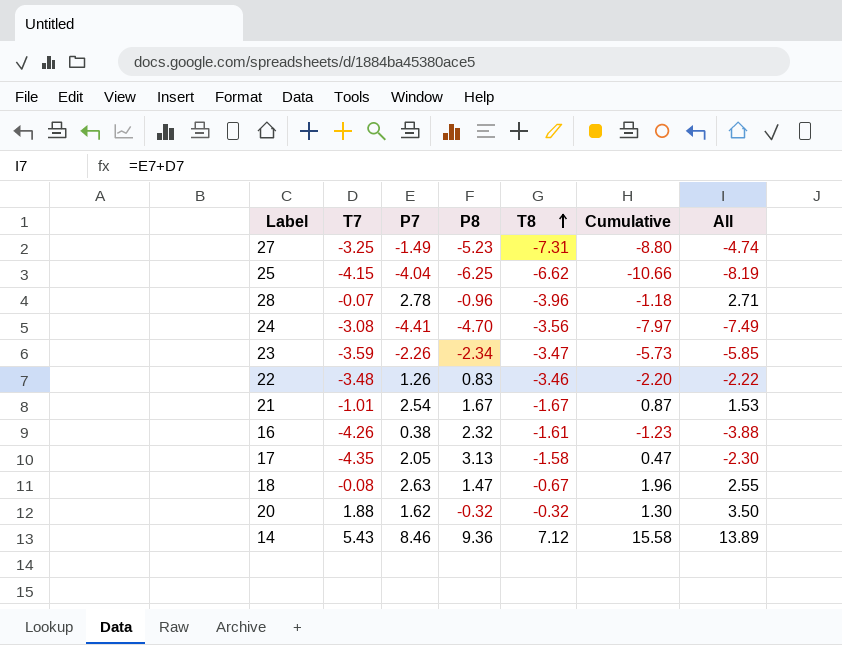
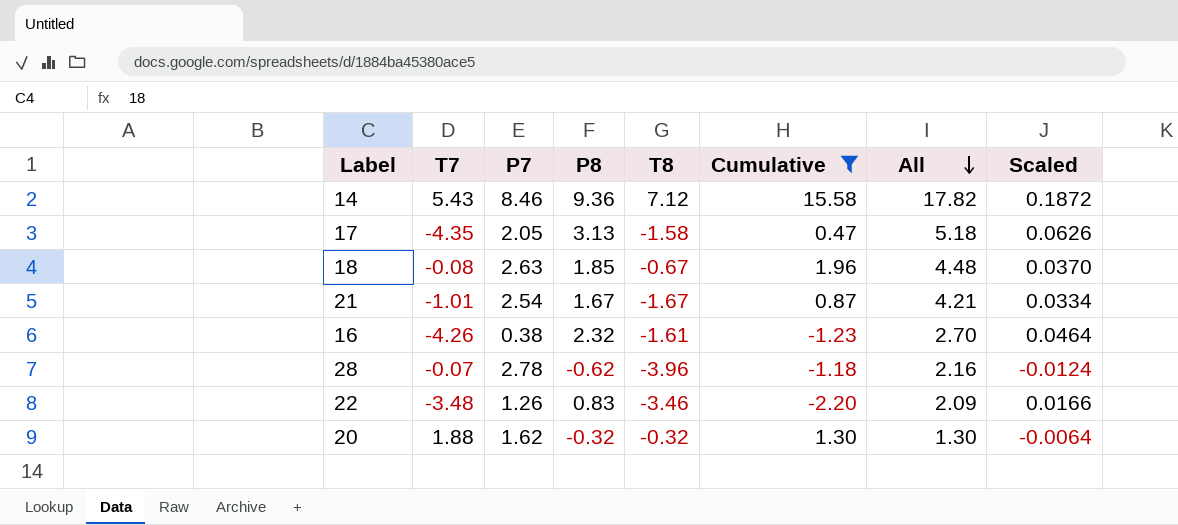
filter: none -> Cumulative >= -2.20
row order: T8 ascending -> All descending
column All | formula: [T7] + [P7] -> [P7] + [P8]
column Scaled | formula: none -> [P8] * 0.02
18 | P8: 1.47 -> 1.85
28 | P8: -0.96 -> -0.62

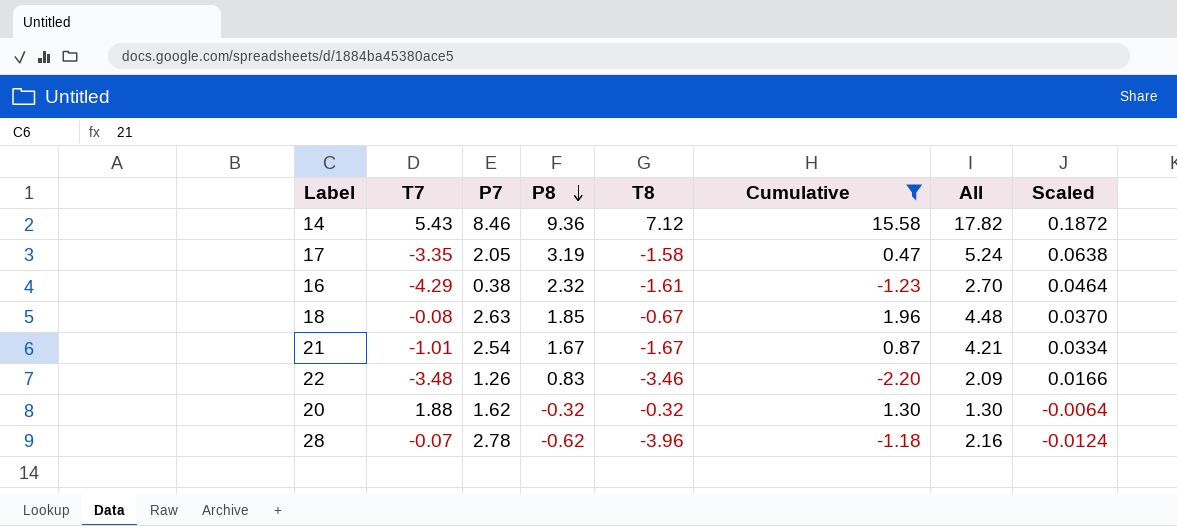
row order: All descending -> P8 descending
17 | T7: -4.35 -> -3.35
17 | P8: 3.13 -> 3.19
17 | All: 5.18 -> 5.24
17 | Scaled: 0.0626 -> 0.0638
16 | T7: -4.26 -> -4.29

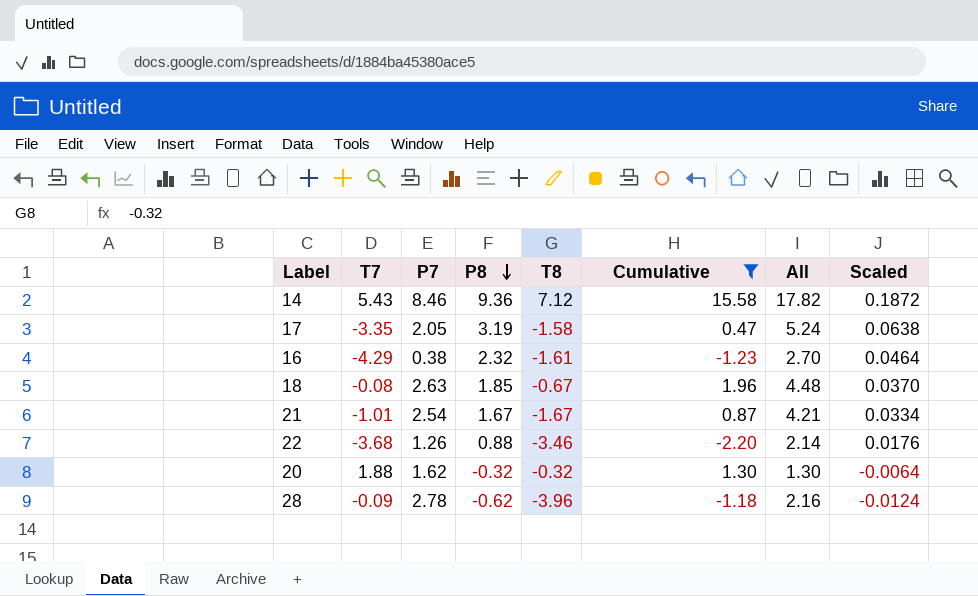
22 | T7: -3.48 -> -3.68
22 | P8: 0.83 -> 0.88
22 | All: 2.09 -> 2.14
22 | Scaled: 0.0166 -> 0.0176
28 | T7: -0.07 -> -0.09

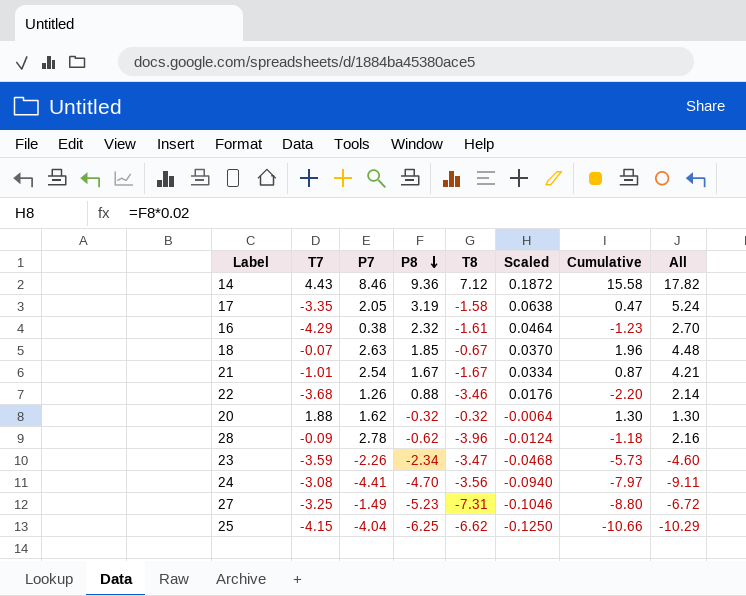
filter: Cumulative >= -2.20 -> none
column Scaled | position: 8 -> 6
14 | T7: 5.43 -> 4.43
18 | T7: -0.08 -> -0.07

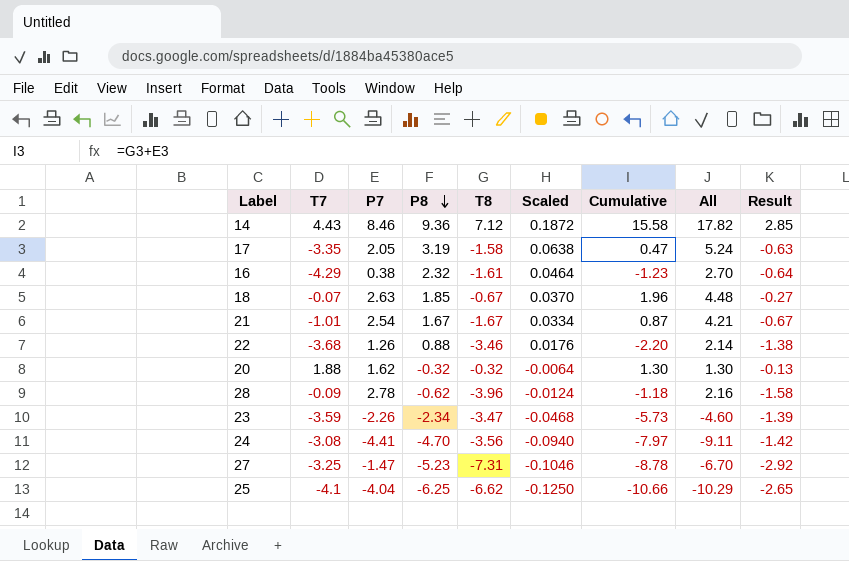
column Result | formula: none -> [T8] * 0.4
27 | P7: -1.49 -> -1.47
27 | Cumulative: -8.80 -> -8.78
27 | All: -6.72 -> -6.70
25 | T7: -4.15 -> -4.1

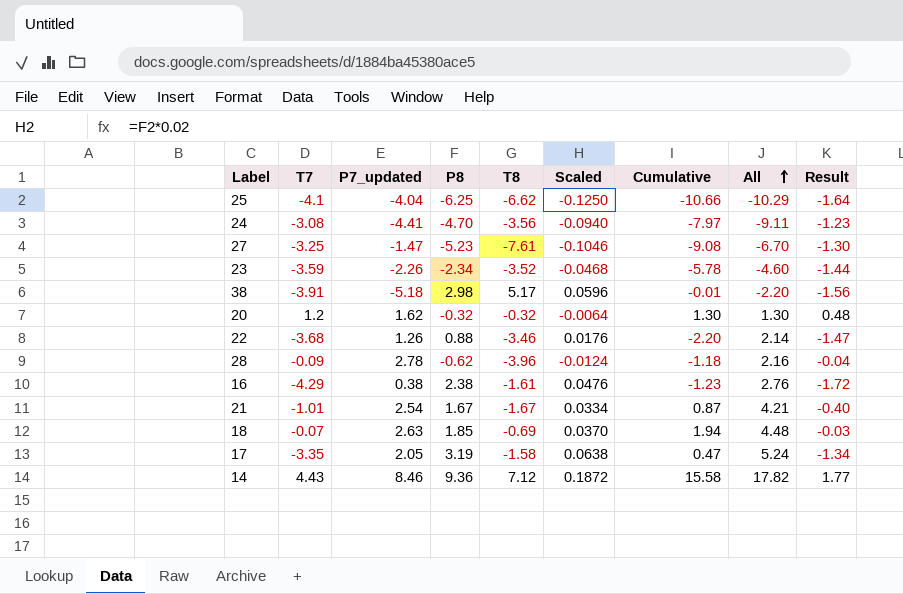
row order: P8 descending -> All ascending
column name: P7 -> P7_updated
column Result | formula: [T8] * 0.4 -> [T7] * 0.4
27 | T8: -7.31 -> -7.61
27 | Cumulative: -8.78 -> -9.08
23 | T8: -3.47 -> -3.52
23 | Cumulative: -5.73 -> -5.78
row 38: none -> -3.91 | -5.18 | 2.98 | 5.17 | 0.0596 | -0.01 | -2.20 | -1.56
20 | T7: 1.88 -> 1.2
16 | P8: 2.32 -> 2.38
16 | Scaled: 0.0464 -> 0.0476
16 | All: 2.70 -> 2.76
18 | T8: -0.67 -> -0.69
18 | Cumulative: 1.96 -> 1.94

